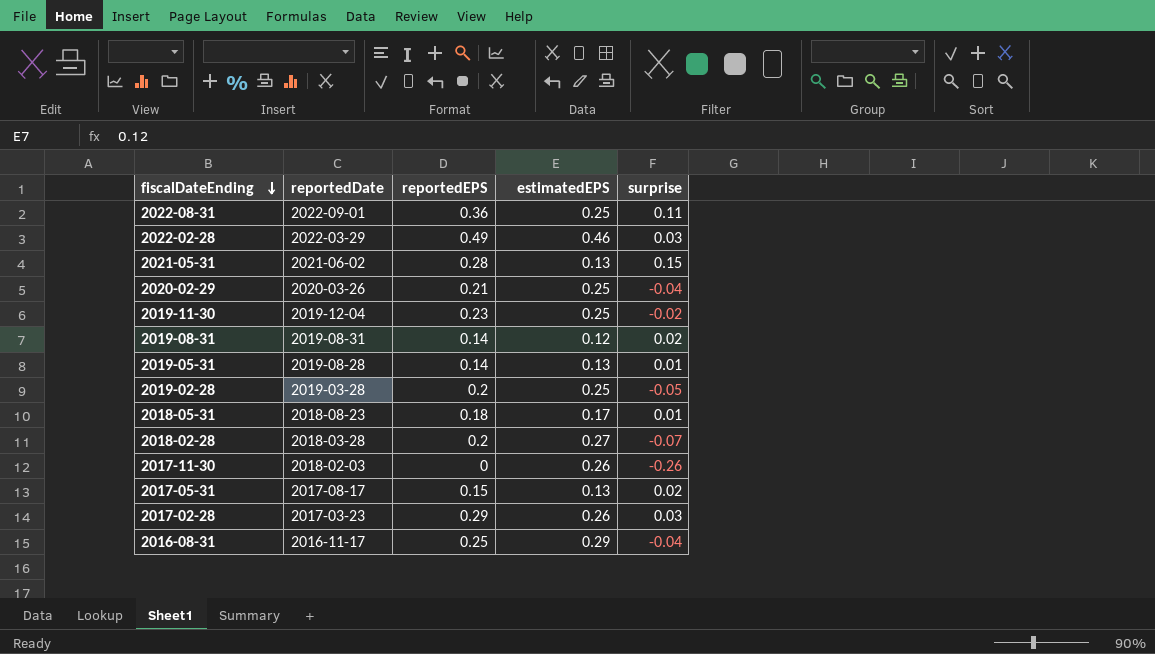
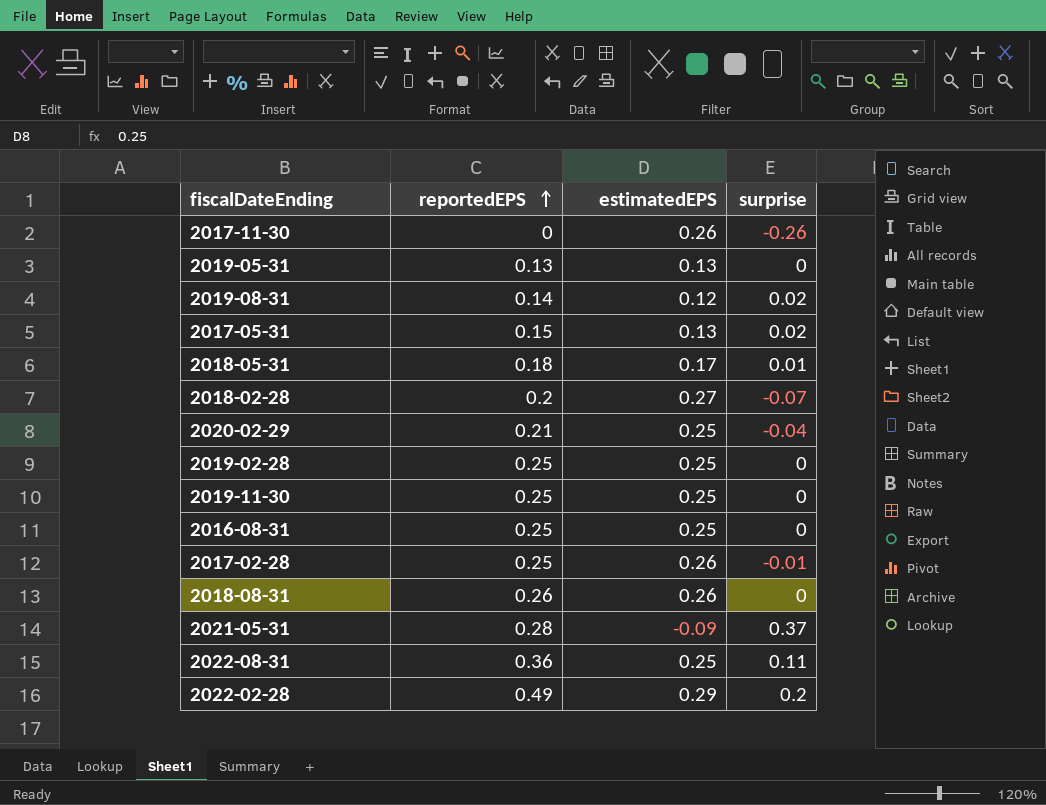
row order: fiscalDateEnding descending -> reportedEPS ascending
column reportedDate | position: 2 -> none
2019-05-31 | reportedEPS: 0.14 -> 0.13
2019-05-31 | surprise: 0.01 -> 0
2019-02-28 | reportedEPS: 0.2 -> 0.25
2019-02-28 | surprise: -0.05 -> 0
2019-11-30 | reportedEPS: 0.23 -> 0.25
2019-11-30 | surprise: -0.02 -> 0
2016-08-31 | estimatedEPS: 0.29 -> 0.25
2016-08-31 | surprise: -0.04 -> 0
2017-02-28 | reportedEPS: 0.29 -> 0.25
2017-02-28 | surprise: 0.03 -> -0.01
row 2018-08-31: none -> 0.26 | 0.26 | 0
2021-05-31 | estimatedEPS: 0.13 -> -0.09
2021-05-31 | surprise: 0.15 -> 0.37
2022-02-28 | estimatedEPS: 0.46 -> 0.29
2022-02-28 | surprise: 0.03 -> 0.2

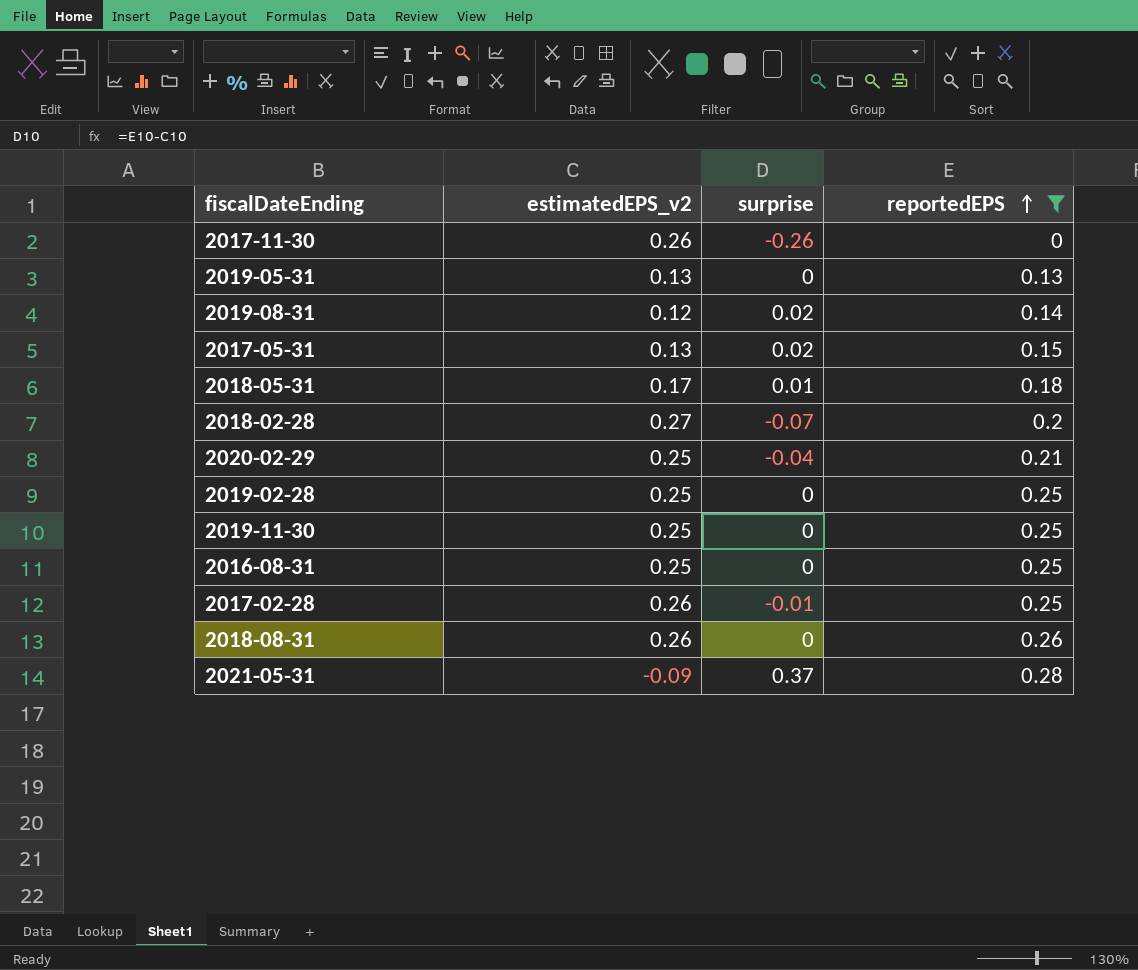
filter: none -> reportedEPS <= 0.28
column name: estimatedEPS -> estimatedEPS_v2
column reportedEPS | position: 2 -> 4

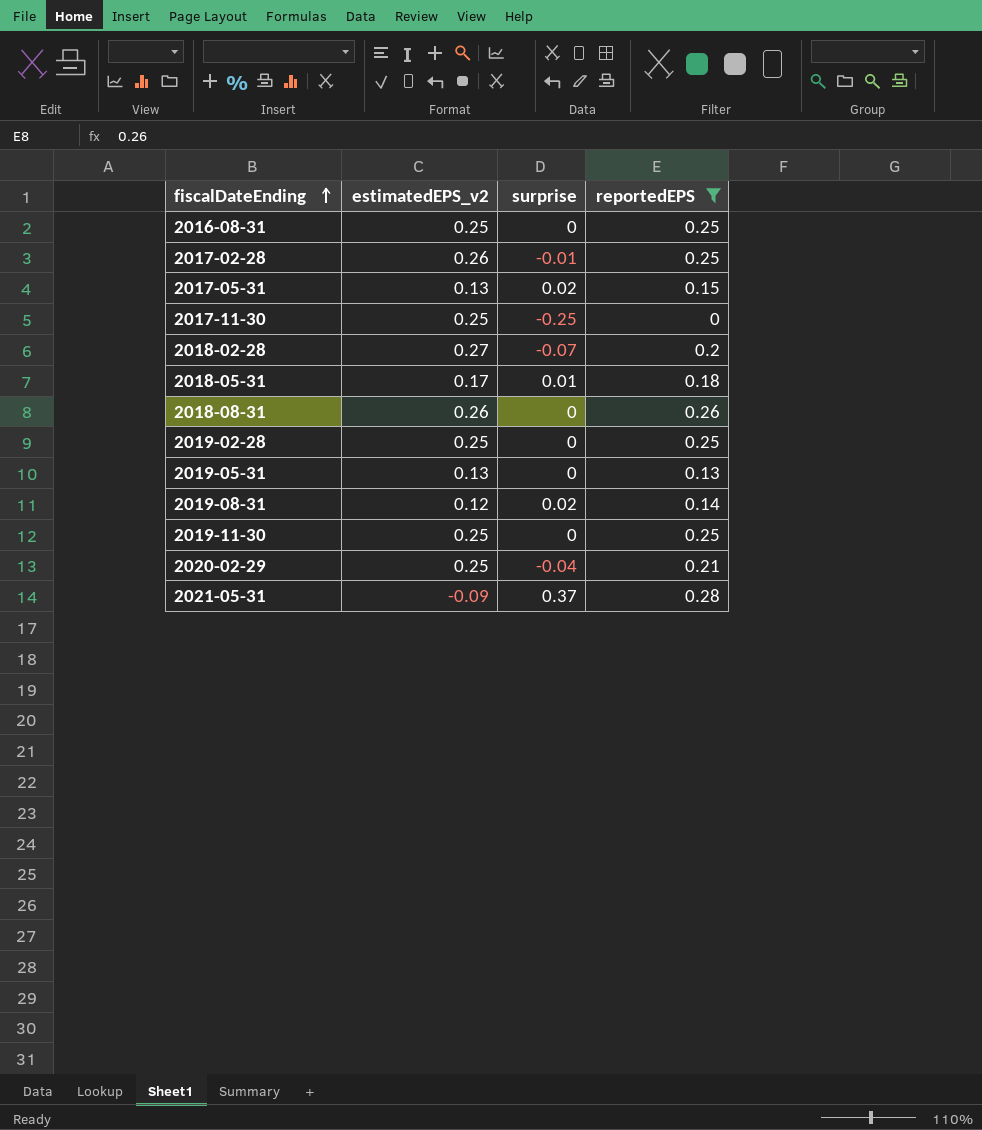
row order: reportedEPS ascending -> fiscalDateEnding ascending
2017-11-30 | estimatedEPS_v2: 0.26 -> 0.25
2017-11-30 | surprise: -0.26 -> -0.25

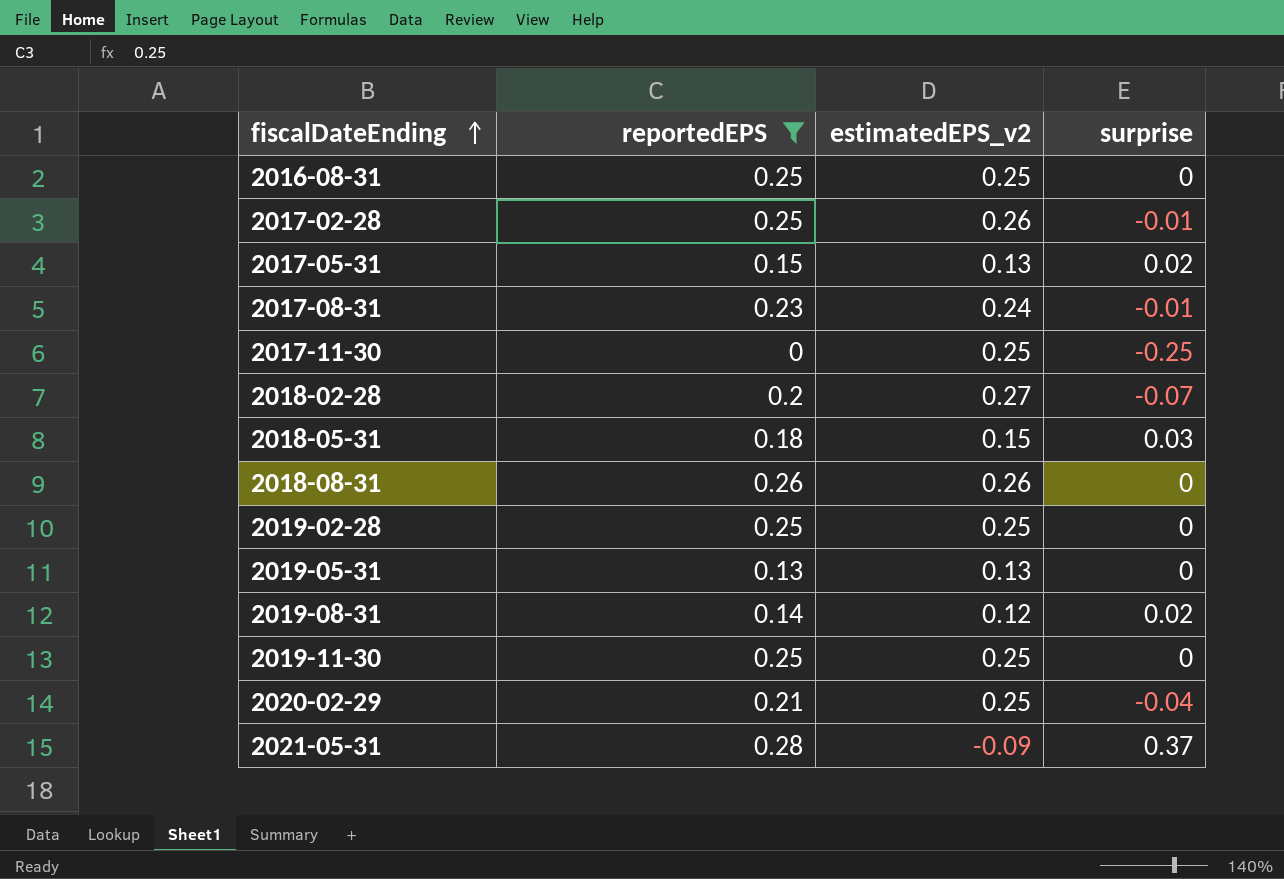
column reportedEPS | position: 4 -> 2
row 2017-08-31: none -> 0.23 | 0.24 | -0.01
2018-05-31 | estimatedEPS_v2: 0.17 -> 0.15
2018-05-31 | surprise: 0.01 -> 0.03

